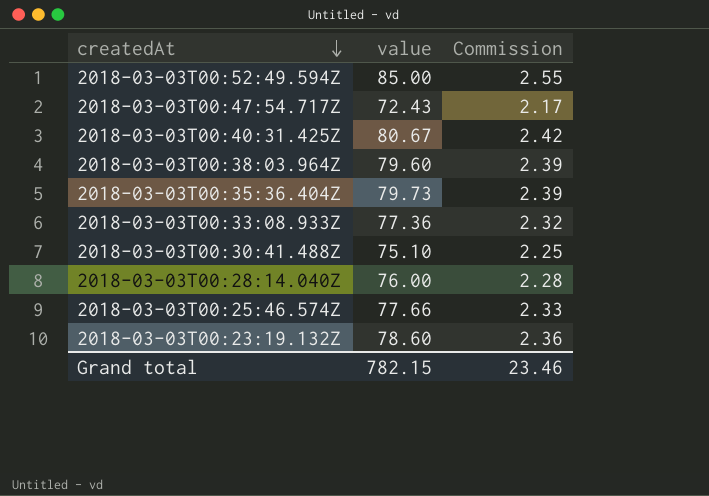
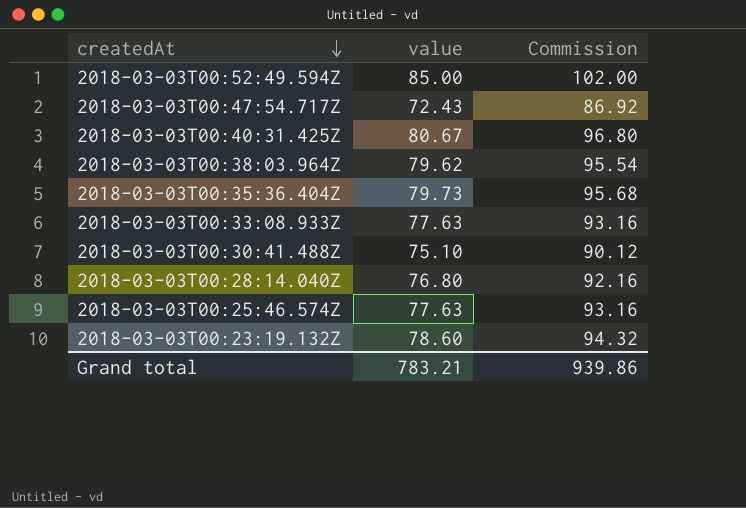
column Commission | formula: [value] * 0.03 -> [value] * 1.2
2018-03-03T00:38:03.964Z | value: 79.60 -> 79.62
2018-03-03T00:33:08.933Z | value: 77.36 -> 77.63
2018-03-03T00:28:14.040Z | value: 76.00 -> 76.80
2018-03-03T00:25:46.574Z | value: 77.66 -> 77.63
Grand total | value: 782.15 -> 783.21
Grand total | Commission: 23.46 -> 939.86

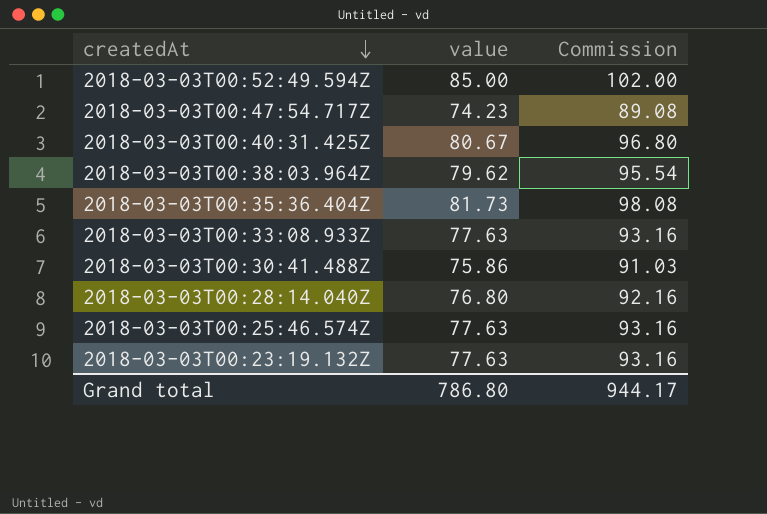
2018-03-03T00:47:54.717Z | value: 72.43 -> 74.23
2018-03-03T00:47:54.717Z | Commission: 86.92 -> 89.08
2018-03-03T00:35:36.404Z | value: 79.73 -> 81.73
2018-03-03T00:35:36.404Z | Commission: 95.68 -> 98.08
2018-03-03T00:30:41.488Z | value: 75.10 -> 75.86
2018-03-03T00:30:41.488Z | Commission: 90.12 -> 91.03
2018-03-03T00:23:19.132Z | value: 78.60 -> 77.63
2018-03-03T00:23:19.132Z | Commission: 94.32 -> 93.16
Grand total | value: 783.21 -> 786.80
Grand total | Commission: 939.86 -> 944.17

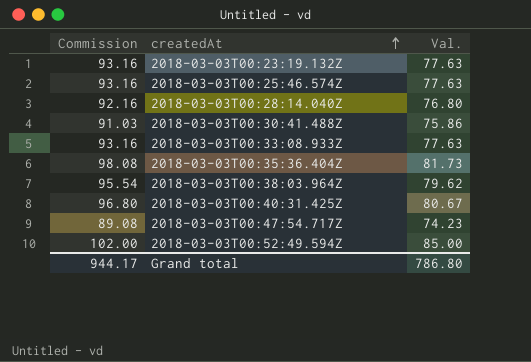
row order: createdAt descending -> createdAt ascending
column Commission | position: 3 -> 1
column name: value -> Val.

